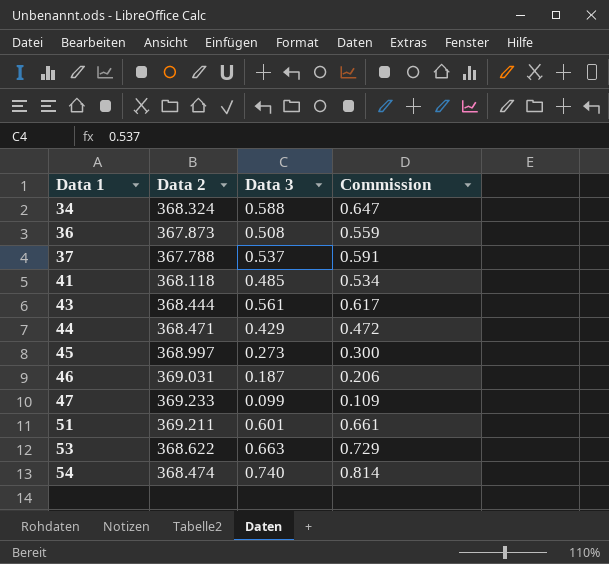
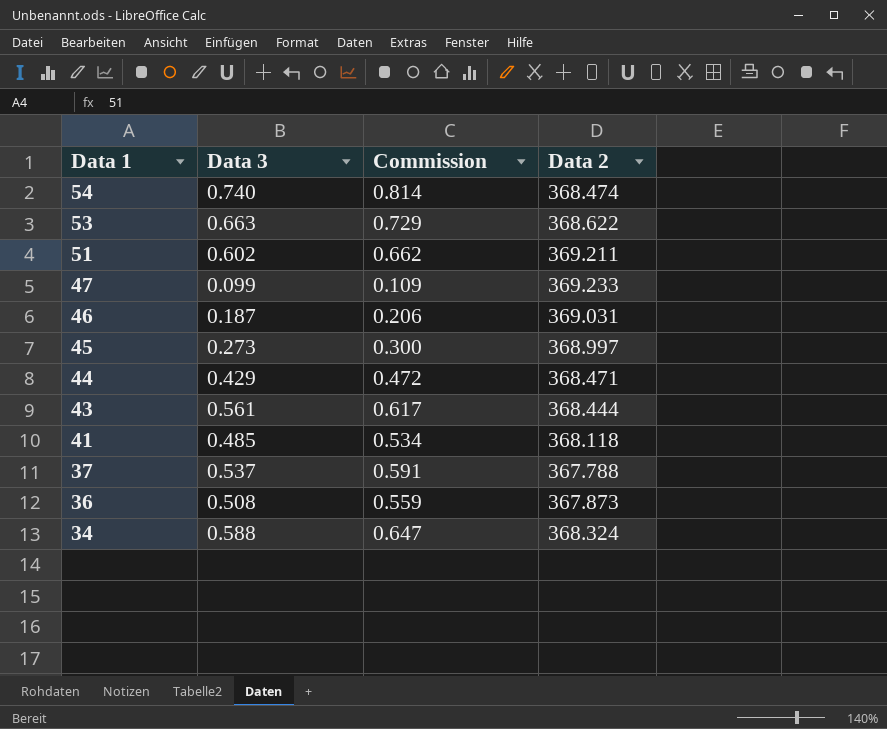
row order: Data 1 ascending -> Data 1 descending
column Data 2 | position: 2 -> 4
51 | Data 3: 0.601 -> 0.602
51 | Commission: 0.661 -> 0.662

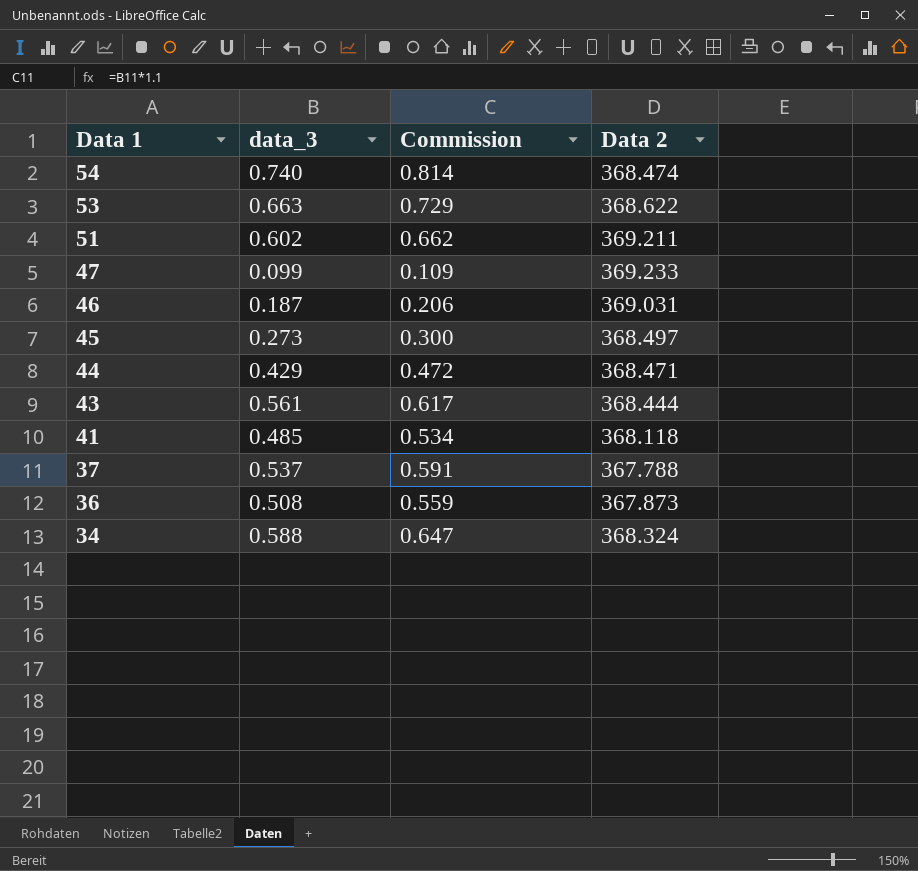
column name: Data 3 -> data_3
45 | Data 2: 368.997 -> 368.497

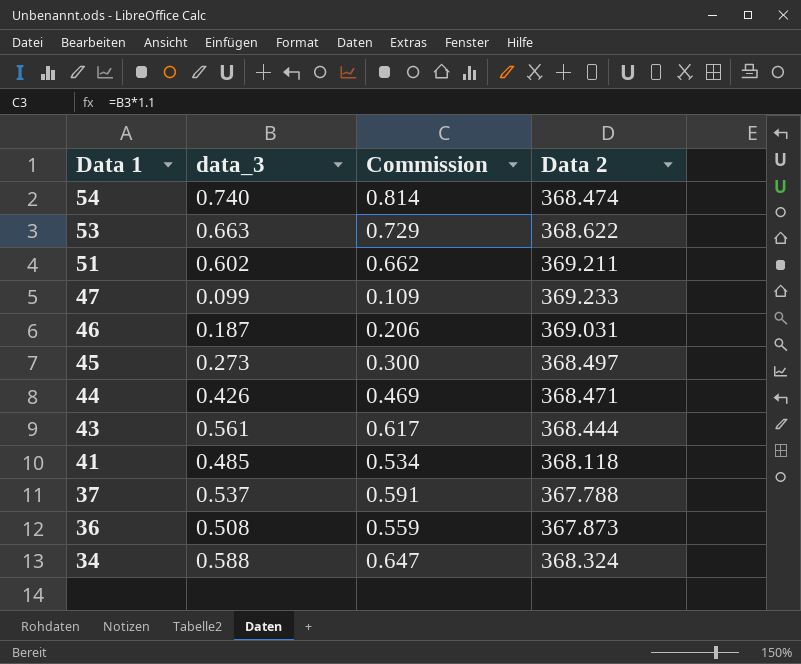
44 | data_3: 0.429 -> 0.426
44 | Commission: 0.472 -> 0.469

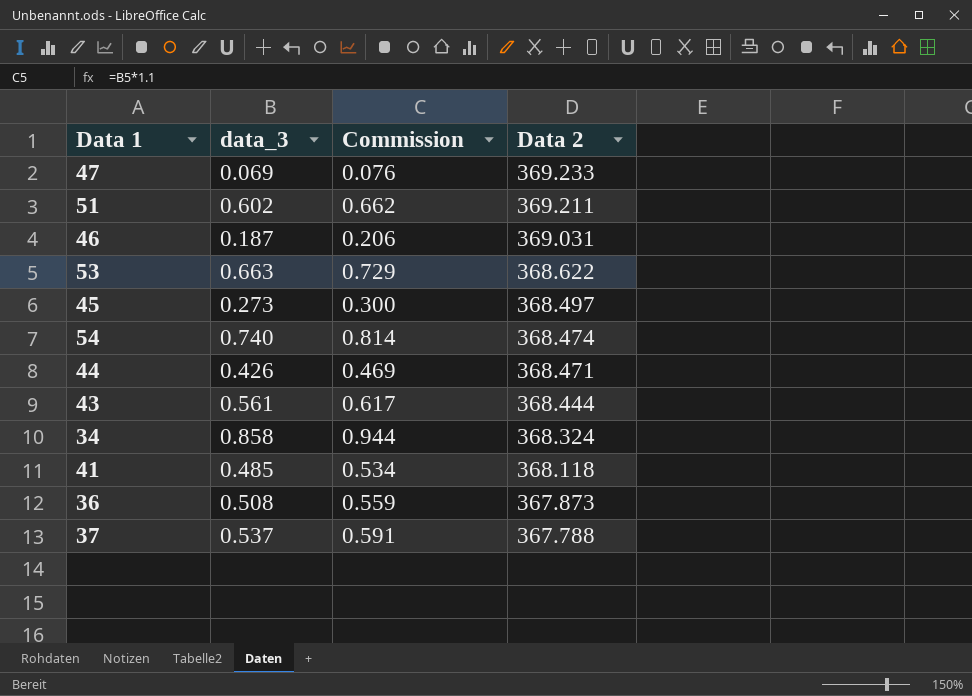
row order: Data 1 descending -> Data 2 descending
47 | data_3: 0.099 -> 0.069
47 | Commission: 0.109 -> 0.076
34 | data_3: 0.588 -> 0.858
34 | Commission: 0.647 -> 0.944

